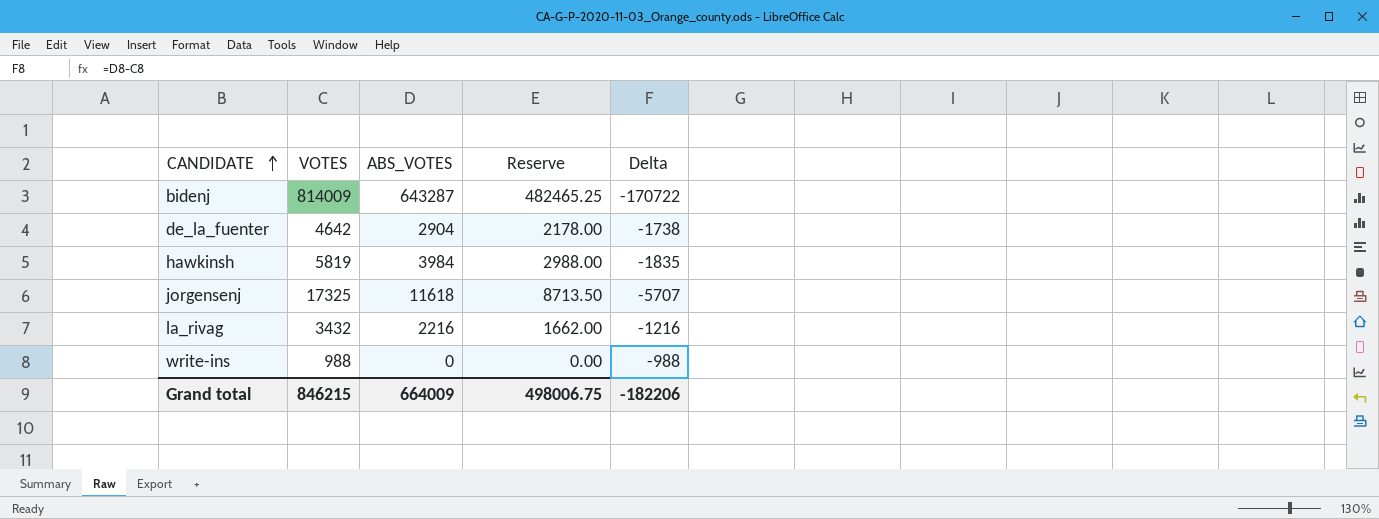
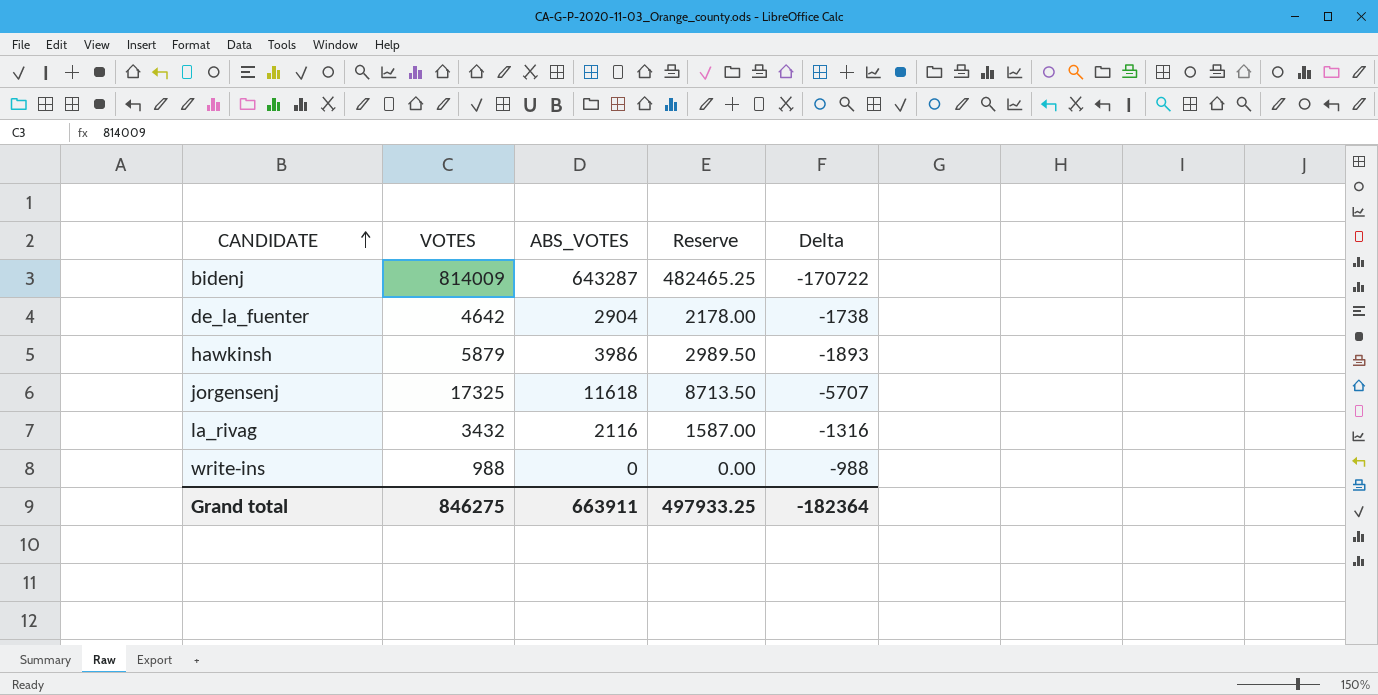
hawkinsh | VOTES: 5819 -> 5879
hawkinsh | ABS_VOTES: 3984 -> 3986
hawkinsh | Reserve: 2988.00 -> 2989.50
hawkinsh | Delta: -1835 -> -1893
la_rivag | ABS_VOTES: 2216 -> 2116
la_rivag | Reserve: 1662.00 -> 1587.00
la_rivag | Delta: -1216 -> -1316
Grand total | VOTES: 846215 -> 846275
Grand total | ABS_VOTES: 664009 -> 663911
Grand total | Reserve: 498006.75 -> 497933.25
Grand total | Delta: -182206 -> -182364

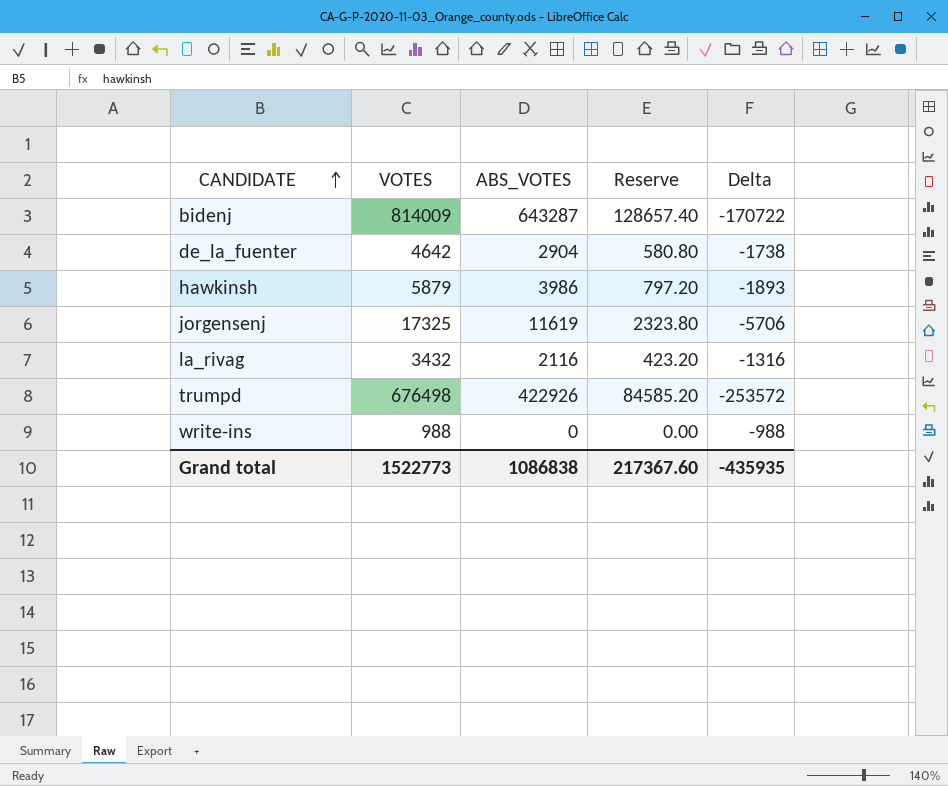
column Reserve | formula: [ABS_VOTES] * 0.75 -> [ABS_VOTES] * 0.2
jorgensenj | ABS_VOTES: 11618 -> 11619
jorgensenj | Delta: -5707 -> -5706
row trumpd: none -> 676498 | 422926 | 84585.20 | -253572
Grand total | VOTES: 846275 -> 1522773
Grand total | ABS_VOTES: 663911 -> 1086838
Grand total | Reserve: 497933.25 -> 217367.60
Grand total | Delta: -182364 -> -435935

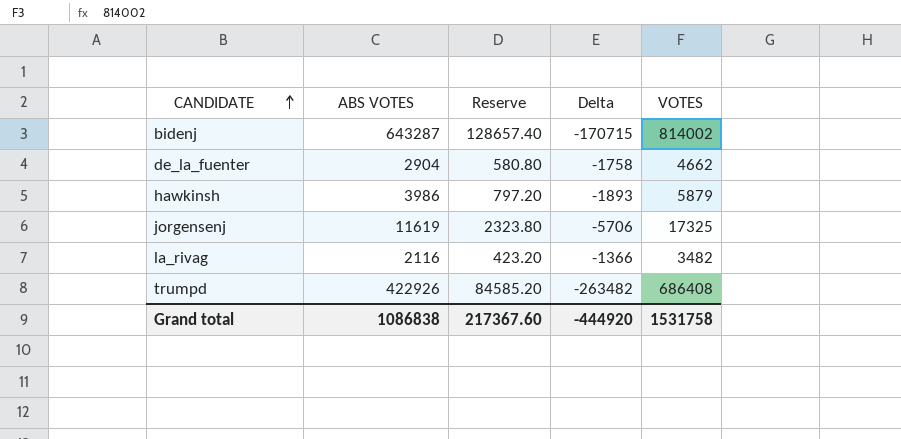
column name: ABS_VOTES -> ABS VOTES
column VOTES | position: 2 -> 5
row write-ins: 988 | 0 | 0.00 | -988 -> none
bidenj | Delta: -170722 -> -170715
bidenj | VOTES: 814009 -> 814002
de_la_fuenter | Delta: -1738 -> -1758
de_la_fuenter | VOTES: 4642 -> 4662
la_rivag | Delta: -1316 -> -1366
la_rivag | VOTES: 3432 -> 3482
trumpd | Delta: -253572 -> -263482
trumpd | VOTES: 676498 -> 686408
Grand total | Delta: -435935 -> -444920
Grand total | VOTES: 1522773 -> 1531758

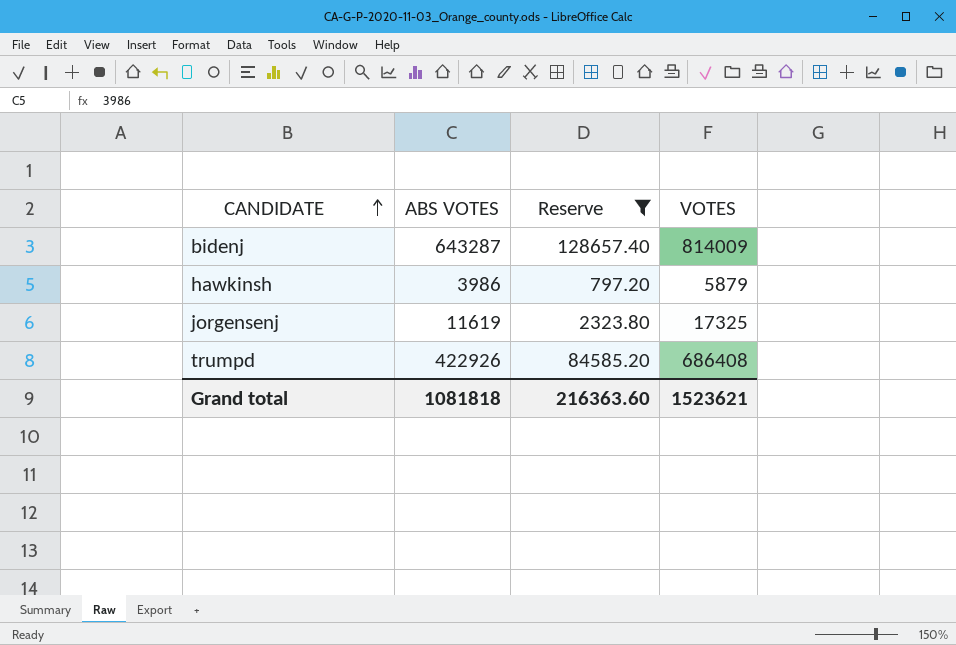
filter: none -> Reserve >= 797.20
column Delta | formula: [ABS VOTES] - [VOTES] -> none
bidenj | VOTES: 814002 -> 814009
Grand total | ABS VOTES: 1086838 -> 1081818
Grand total | Reserve: 217367.60 -> 216363.60
Grand total | VOTES: 1531758 -> 1523621

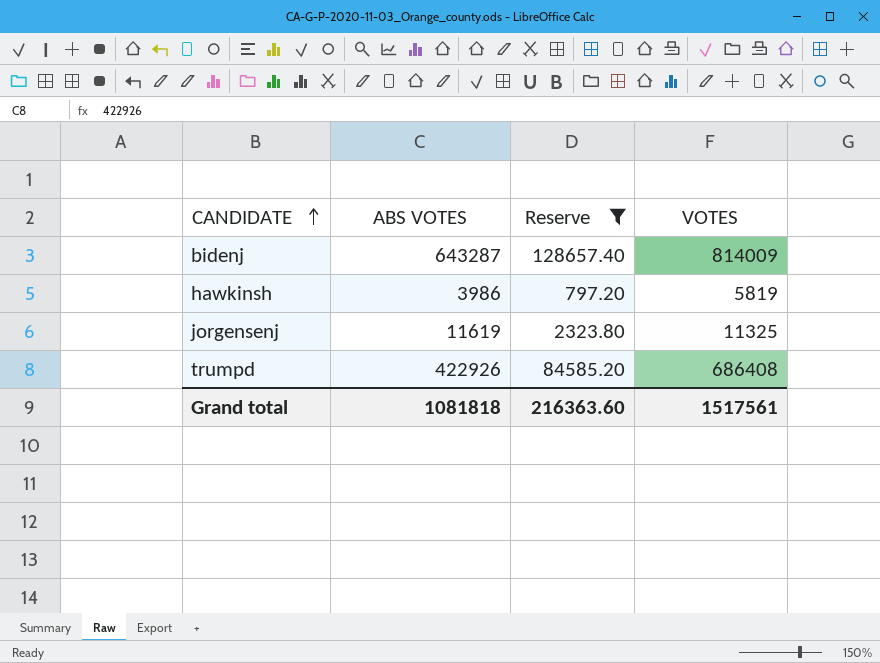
hawkinsh | VOTES: 5879 -> 5819
jorgensenj | VOTES: 17325 -> 11325
Grand total | VOTES: 1523621 -> 1517561

